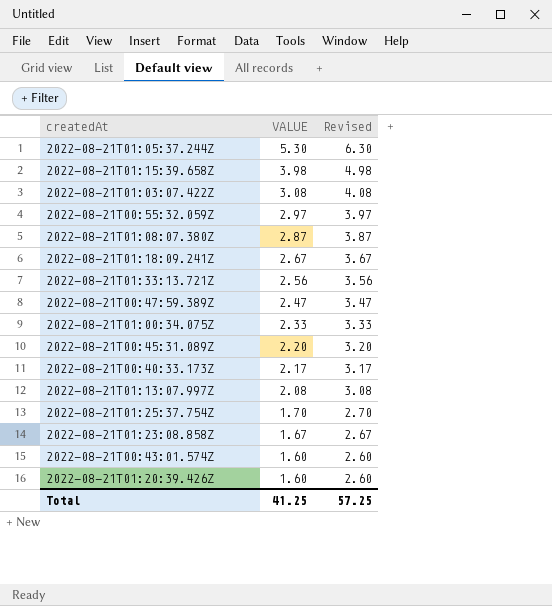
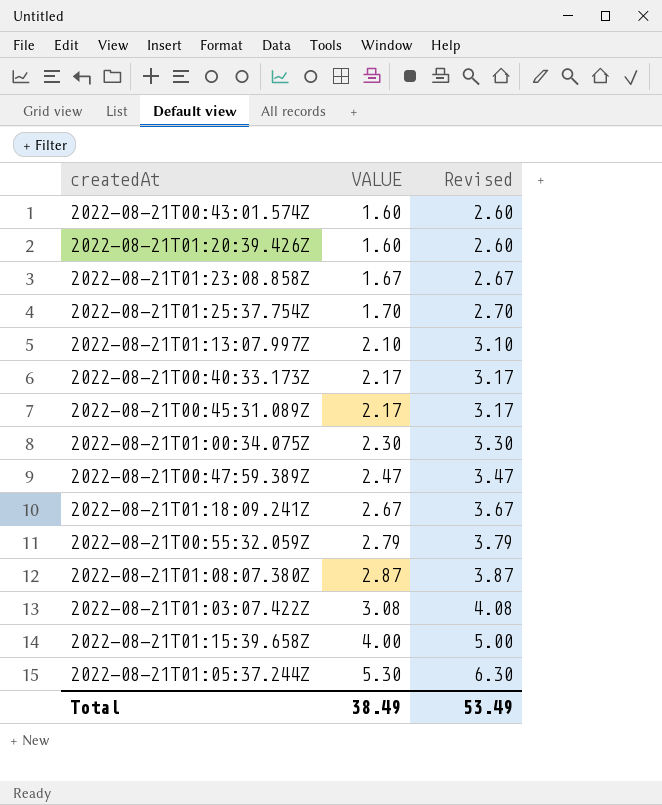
row order: VALUE descending -> VALUE ascending
row 2022-08-21T01:33:13.721Z: 2.56 | 3.56 -> none
2022-08-21T01:13:07.997Z | VALUE: 2.08 -> 2.10
2022-08-21T01:13:07.997Z | Revised: 3.08 -> 3.10
2022-08-21T00:45:31.089Z | VALUE: 2.20 -> 2.17
2022-08-21T00:45:31.089Z | Revised: 3.20 -> 3.17
2022-08-21T01:00:34.075Z | VALUE: 2.33 -> 2.30
2022-08-21T01:00:34.075Z | Revised: 3.33 -> 3.30
2022-08-21T00:55:32.059Z | VALUE: 2.97 -> 2.79
2022-08-21T00:55:32.059Z | Revised: 3.97 -> 3.79
2022-08-21T01:15:39.658Z | VALUE: 3.98 -> 4.00
2022-08-21T01:15:39.658Z | Revised: 4.98 -> 5.00
Total | VALUE: 41.25 -> 38.49
Total | Revised: 57.25 -> 53.49

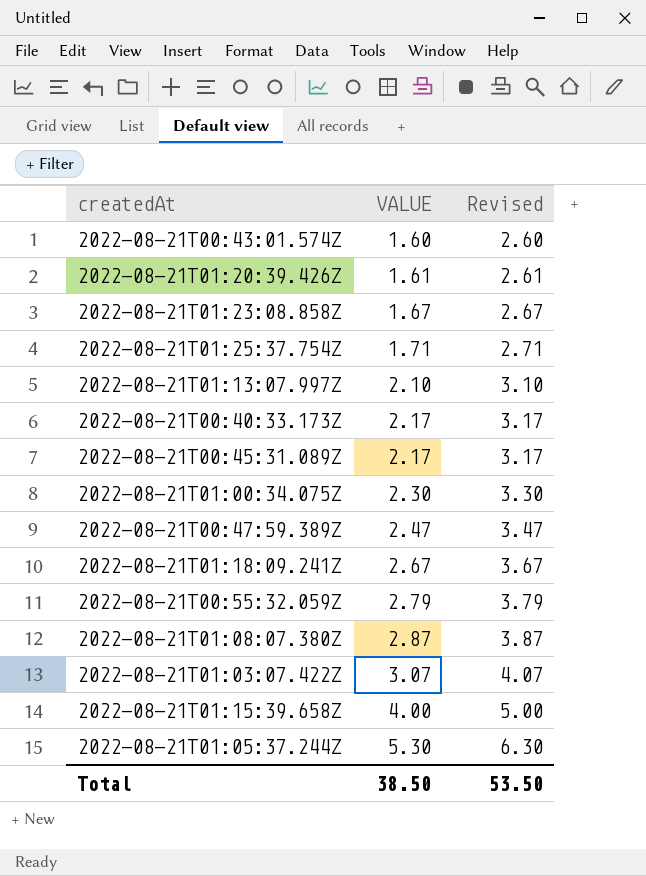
2022-08-21T01:20:39.426Z | VALUE: 1.60 -> 1.61
2022-08-21T01:20:39.426Z | Revised: 2.60 -> 2.61
2022-08-21T01:25:37.754Z | VALUE: 1.70 -> 1.71
2022-08-21T01:25:37.754Z | Revised: 2.70 -> 2.71
2022-08-21T01:03:07.422Z | VALUE: 3.08 -> 3.07
2022-08-21T01:03:07.422Z | Revised: 4.08 -> 4.07
Total | VALUE: 38.49 -> 38.50
Total | Revised: 53.49 -> 53.50

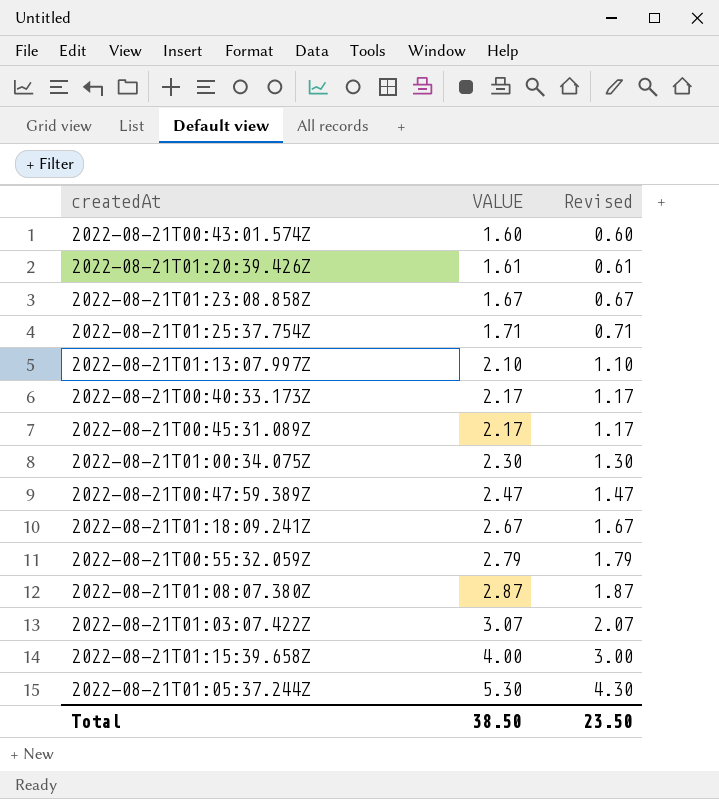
column Revised | formula: [VALUE] + 1 -> [VALUE] - 1
Total | Revised: 53.50 -> 23.50

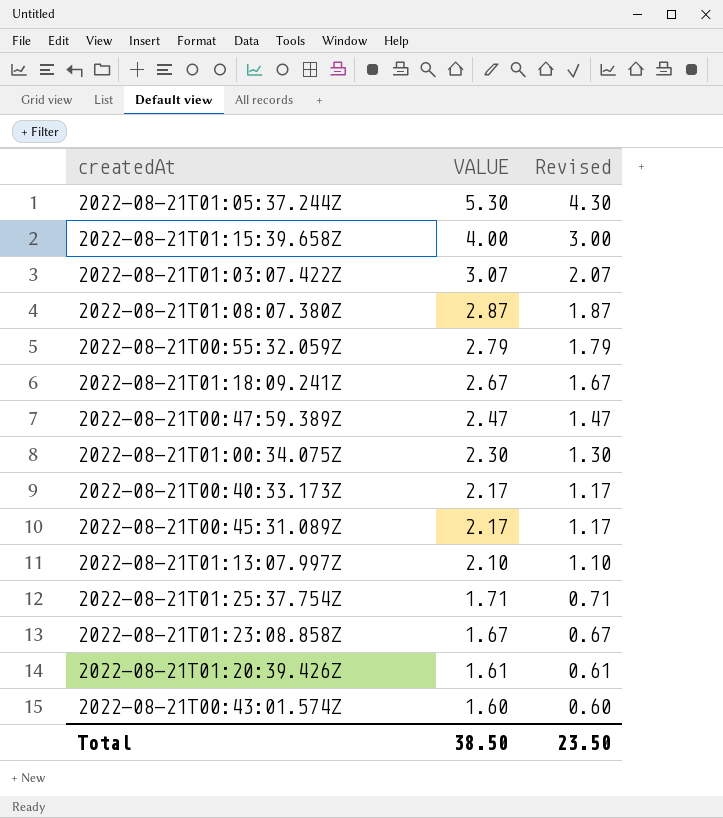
row order: VALUE ascending -> VALUE descending

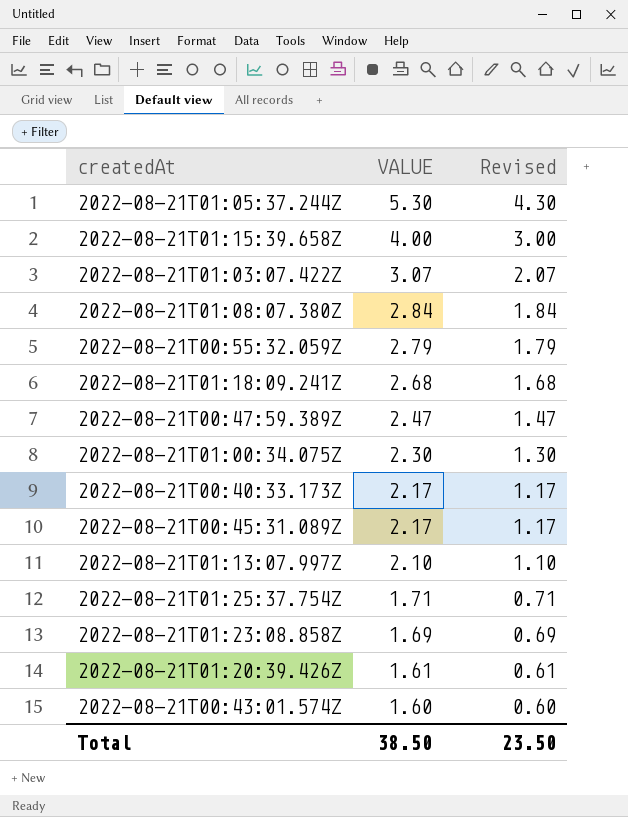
2022-08-21T01:08:07.380Z | VALUE: 2.87 -> 2.84
2022-08-21T01:08:07.380Z | Revised: 1.87 -> 1.84
2022-08-21T01:18:09.241Z | VALUE: 2.67 -> 2.68
2022-08-21T01:18:09.241Z | Revised: 1.67 -> 1.68
2022-08-21T01:23:08.858Z | VALUE: 1.67 -> 1.69
2022-08-21T01:23:08.858Z | Revised: 0.67 -> 0.69

